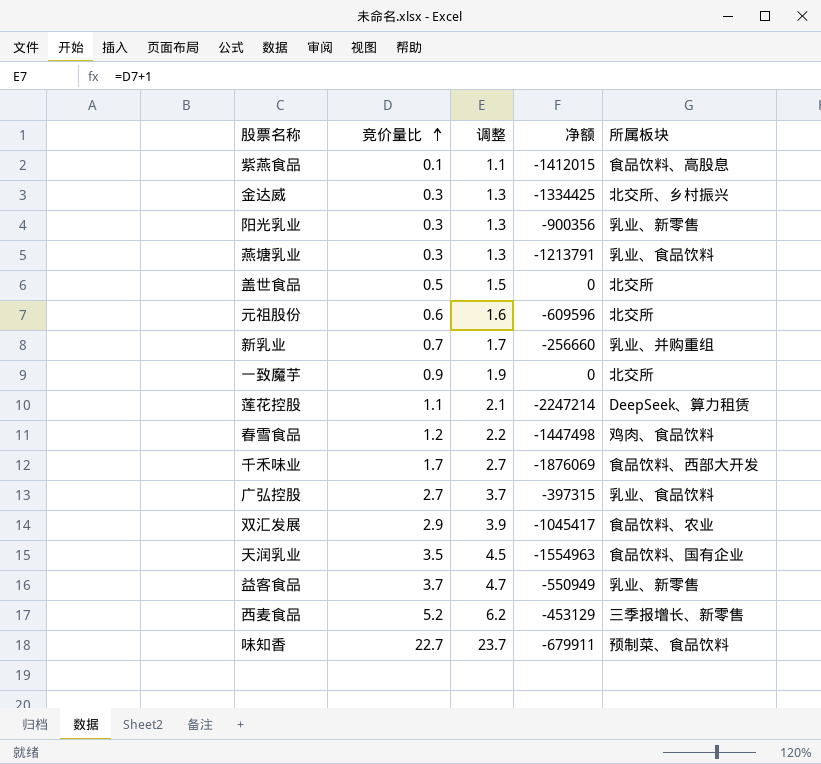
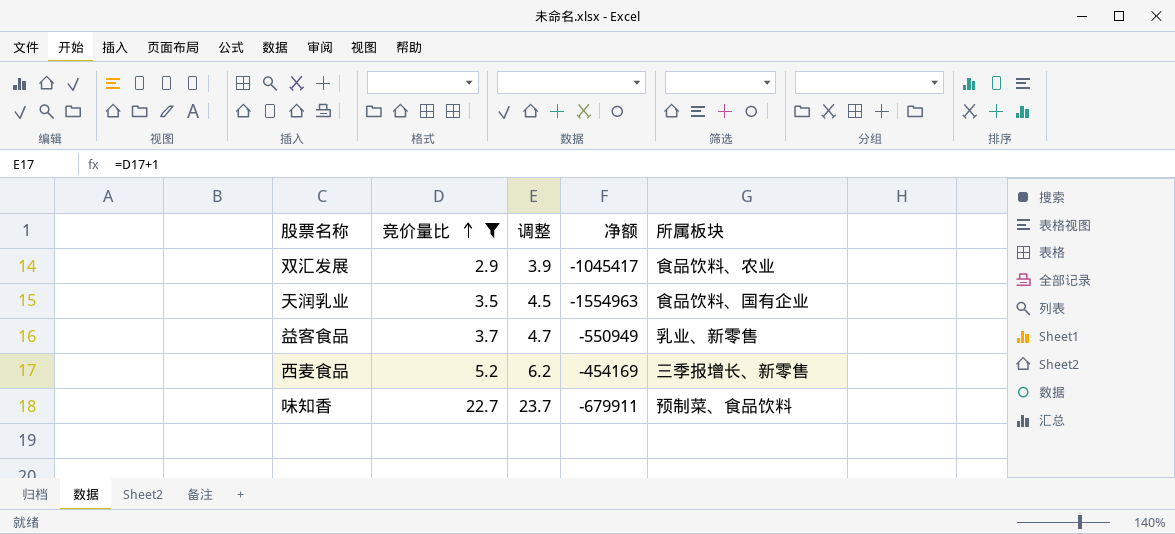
filter: none -> 竞价量比 >= 2.9
西麦食品 | 净额: -453129 -> -454169

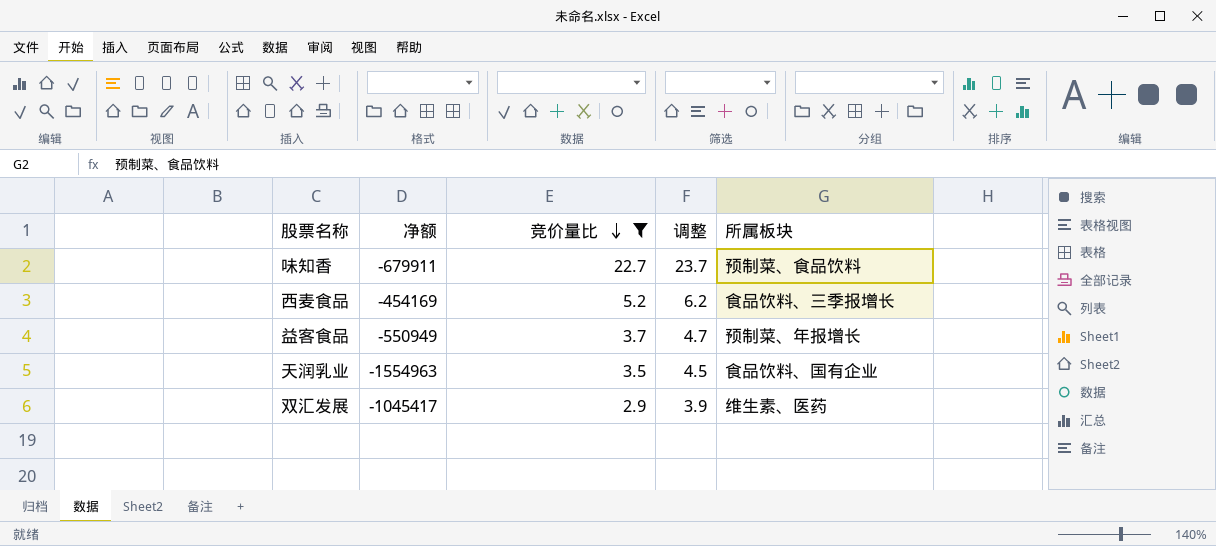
row order: 竞价量比 ascending -> 竞价量比 descending
column 净额 | position: 4 -> 2
西麦食品 | 所属板块: 三季报增长、新零售 -> 食品饮料、三季报增长
益客食品 | 所属板块: 乳业、新零售 -> 预制菜、年报增长
双汇发展 | 所属板块: 食品饮料、农业 -> 维生素、医药

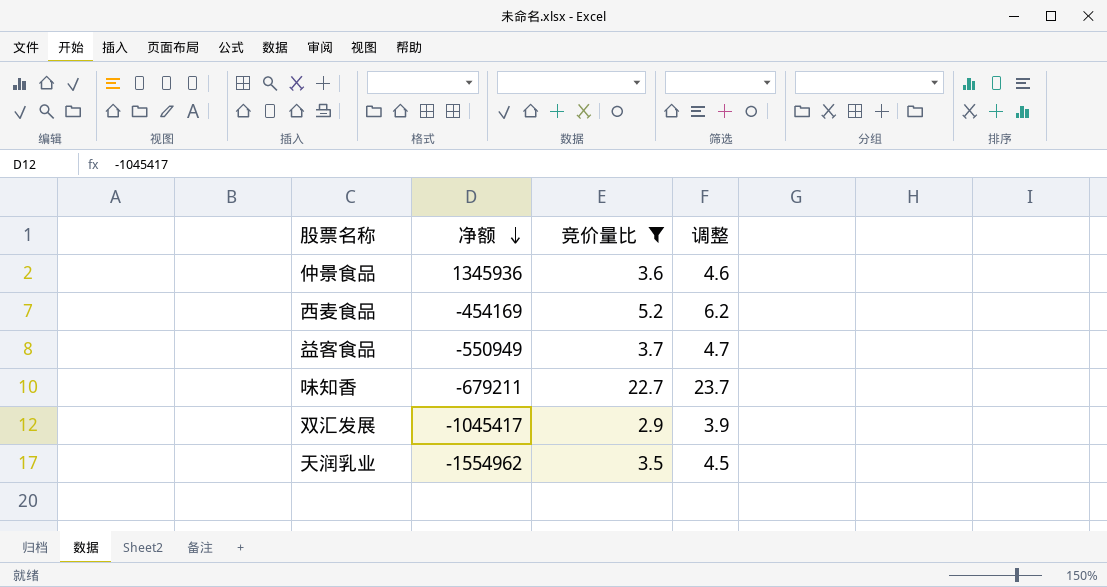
row order: 竞价量比 descending -> 净额 descending
column 所属板块 | position: 5 -> none
row 仲景食品: none -> 1345936 | 3.6 | 4.6
味知香 | 净额: -679911 -> -679211
天润乳业 | 净额: -1554963 -> -1554962

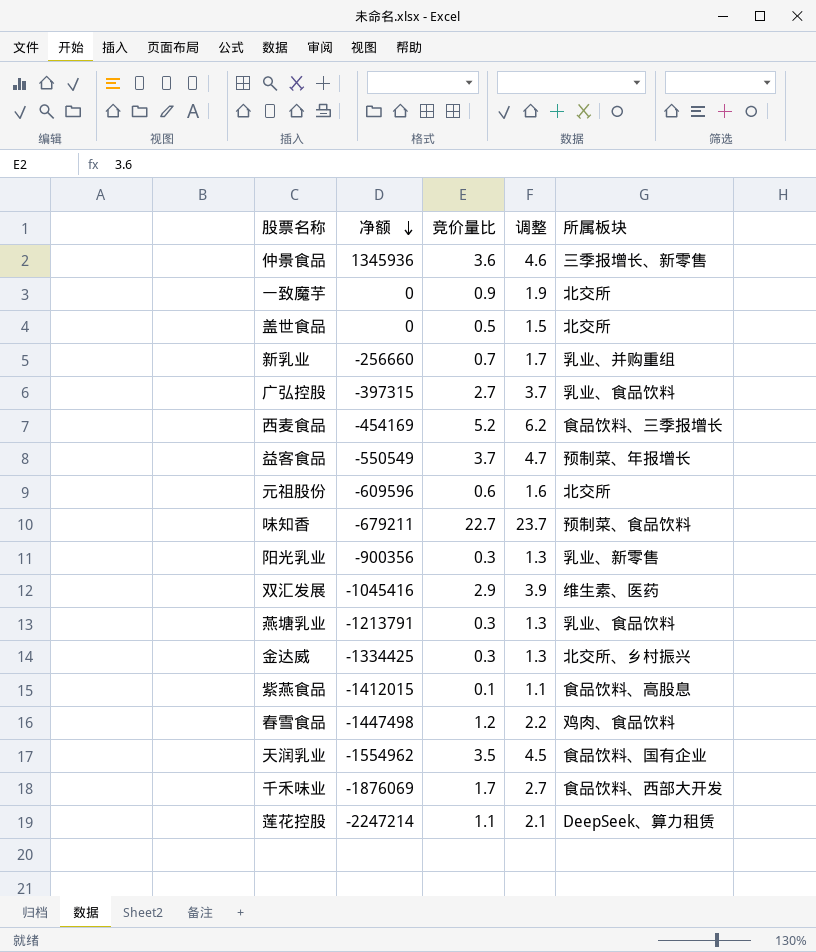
filter: 竞价量比 >= 2.9 -> none
column 所属板块 | position: none -> 5
益客食品 | 净额: -550949 -> -550549
双汇发展 | 净额: -1045417 -> -1045416

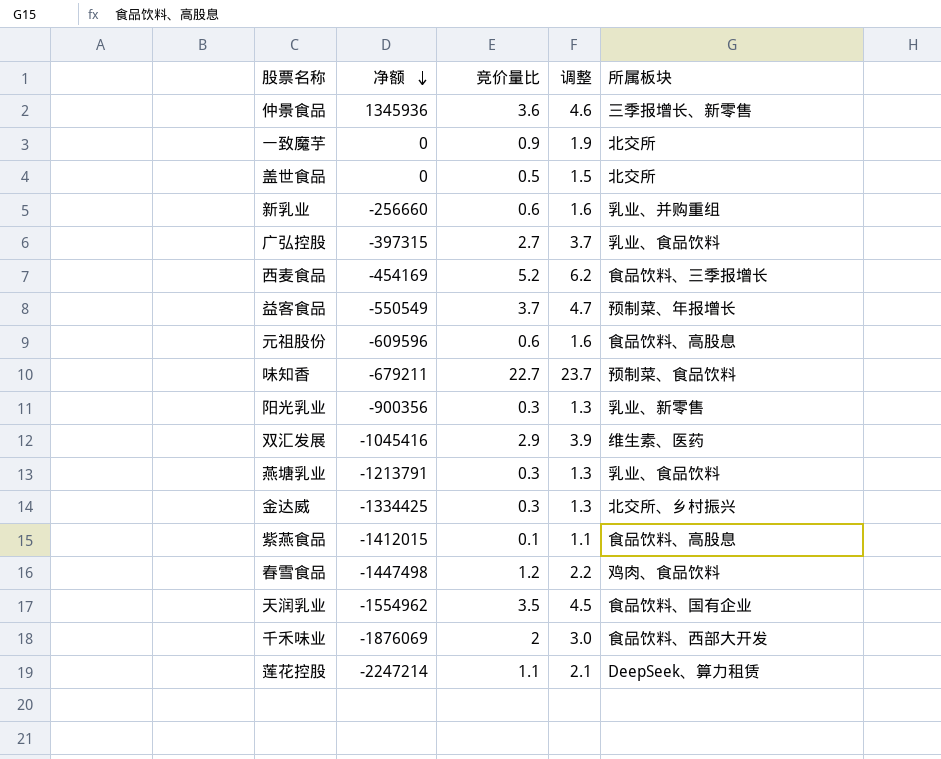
新乳业 | 竞价量比: 0.7 -> 0.6
新乳业 | 调整: 1.7 -> 1.6
元祖股份 | 所属板块: 北交所 -> 食品饮料、高股息
千禾味业 | 竞价量比: 1.7 -> 2
千禾味业 | 调整: 2.7 -> 3.0

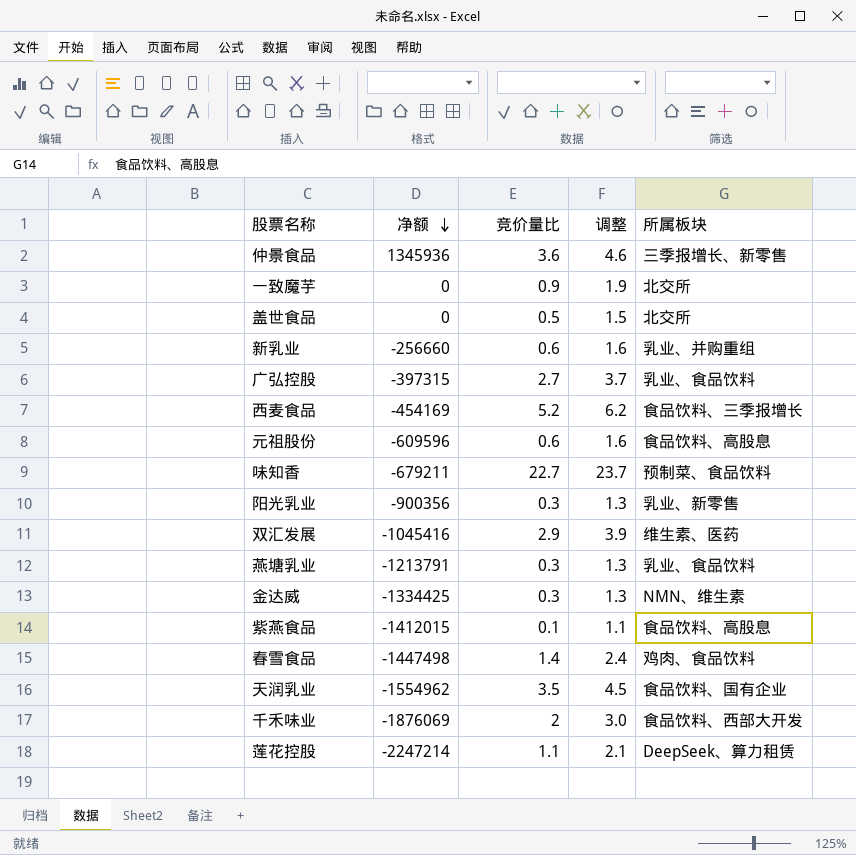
row 益客食品: -550549 | 3.7 | 4.7 | 预制菜、年报增长 -> none
金达威 | 所属板块: 北交所、乡村振兴 -> NMN、维生素
春雪食品 | 竞价量比: 1.2 -> 1.4
春雪食品 | 调整: 2.2 -> 2.4

